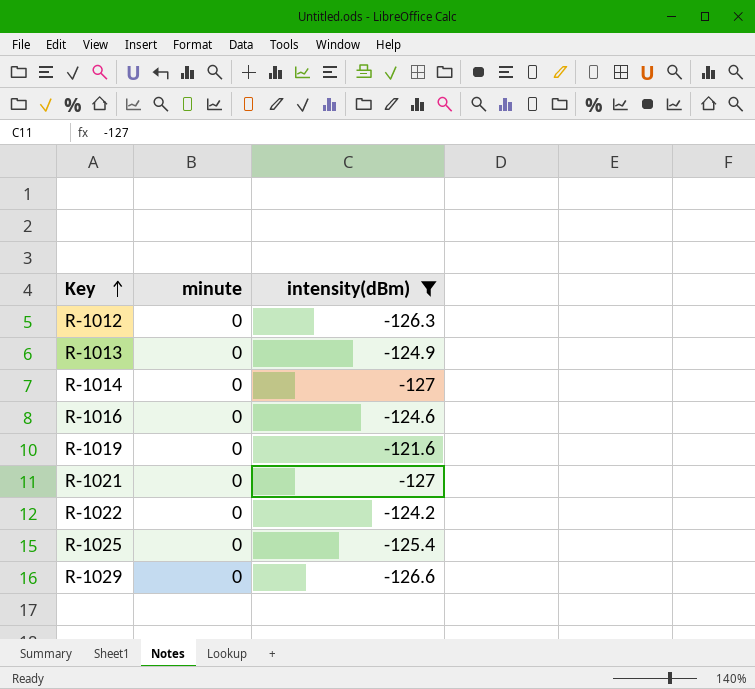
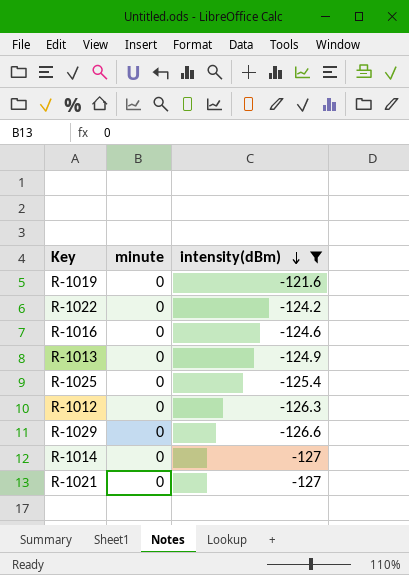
row order: Key ascending -> intensity(dBm) descending

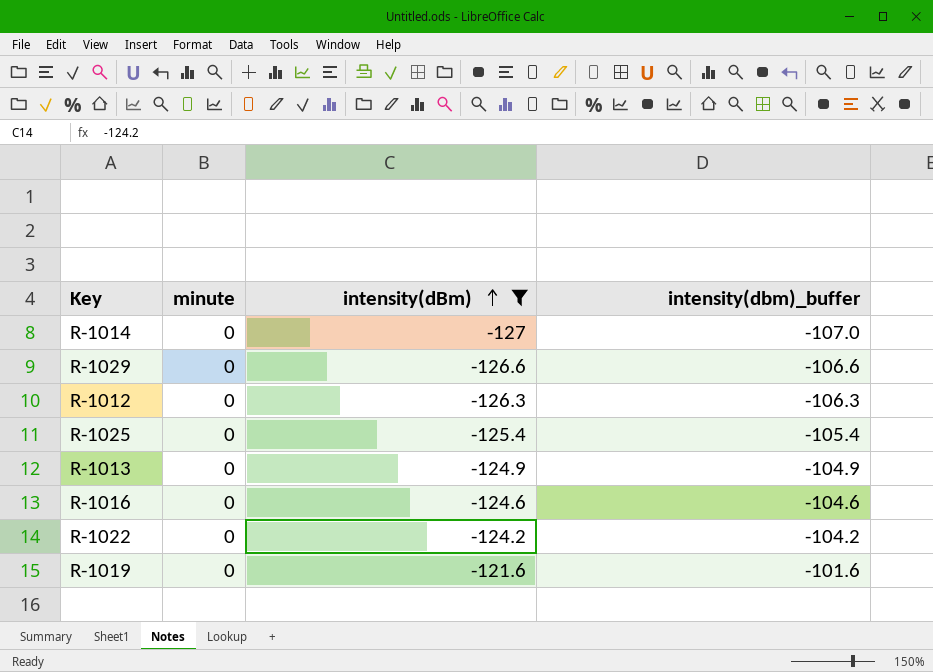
row order: intensity(dBm) descending -> intensity(dBm) ascending
column intensity(dbm)_buffer | formula: none -> [intensity(dBm)] + 20
row R-1021: 0 | -127 -> none

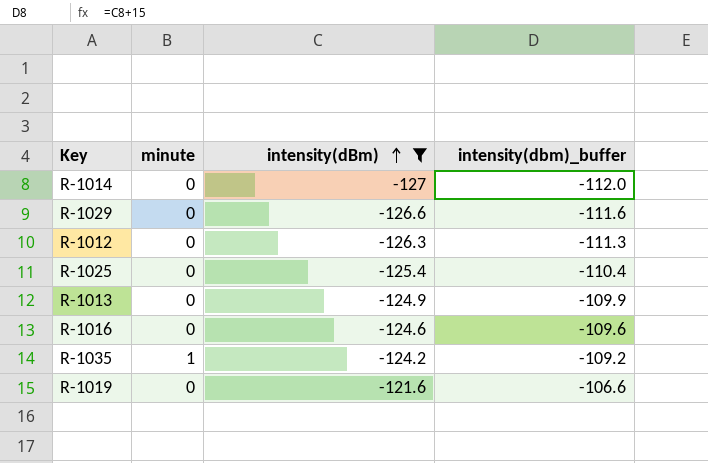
column intensity(dbm)_buffer | formula: [intensity(dBm)] + 20 -> [intensity(dBm)] + 15
row R-1022: 0 | -124.2 | -104.2 -> none
row R-1035: none -> 1 | -124.2 | -109.2

